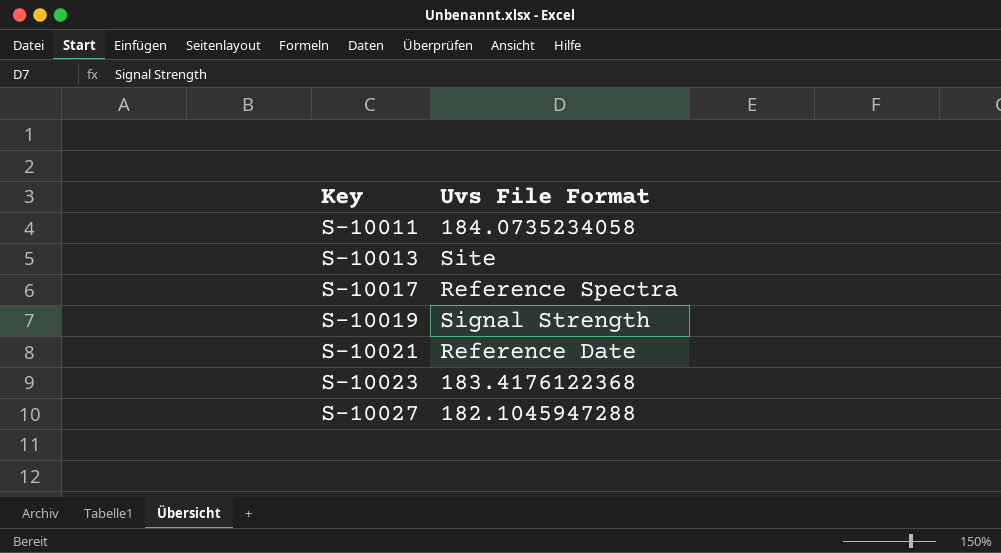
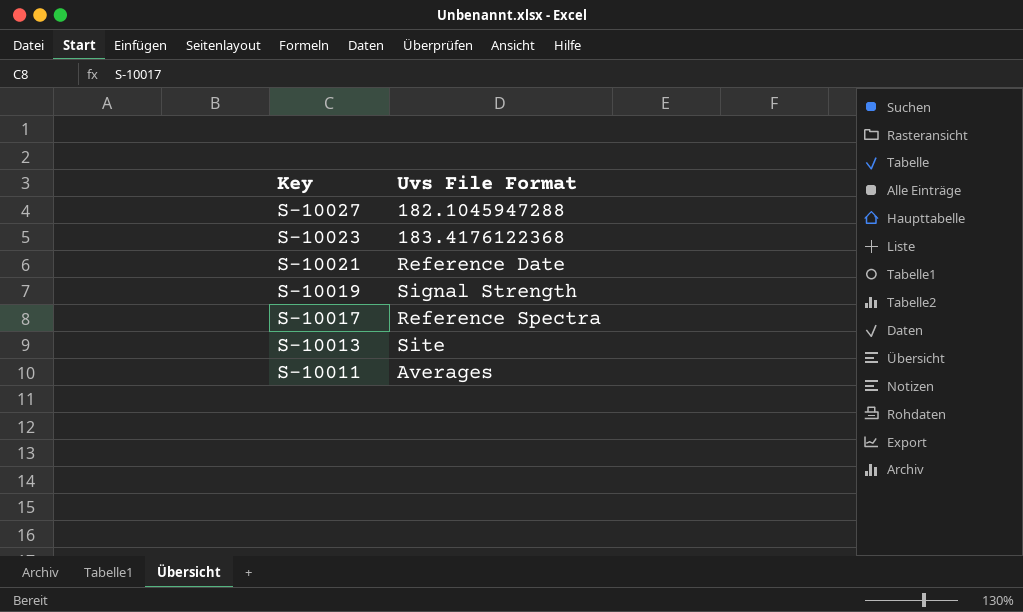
row order: Key ascending -> Key descending
S-10011 | Uvs File Format: 184.0735234058 -> Averages

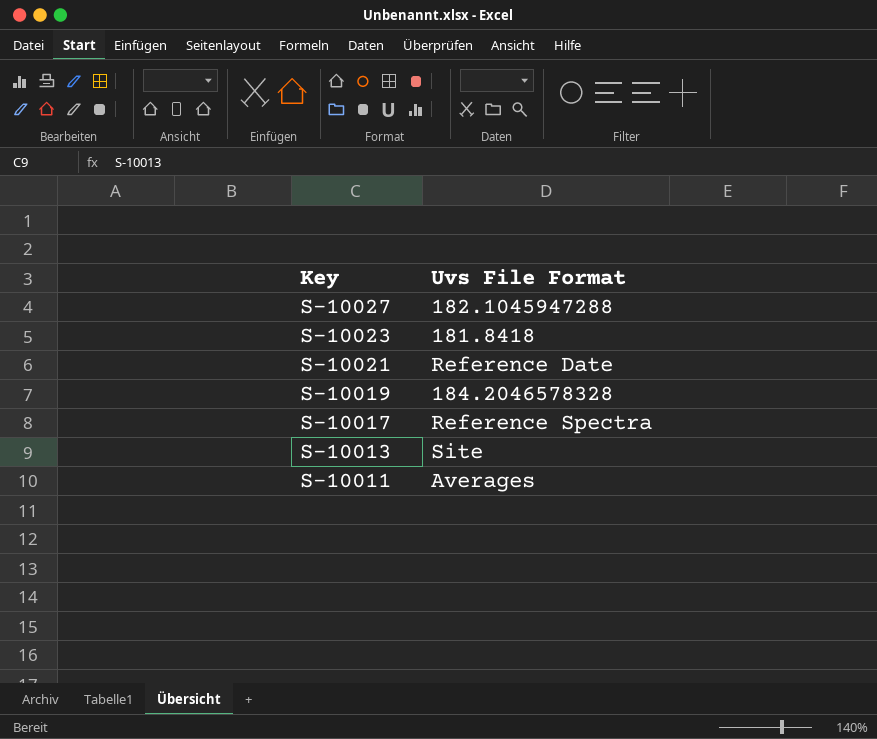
S-10023 | Uvs File Format: 183.4176122368 -> 181.8418
S-10019 | Uvs File Format: Signal Strength -> 184.2046578328

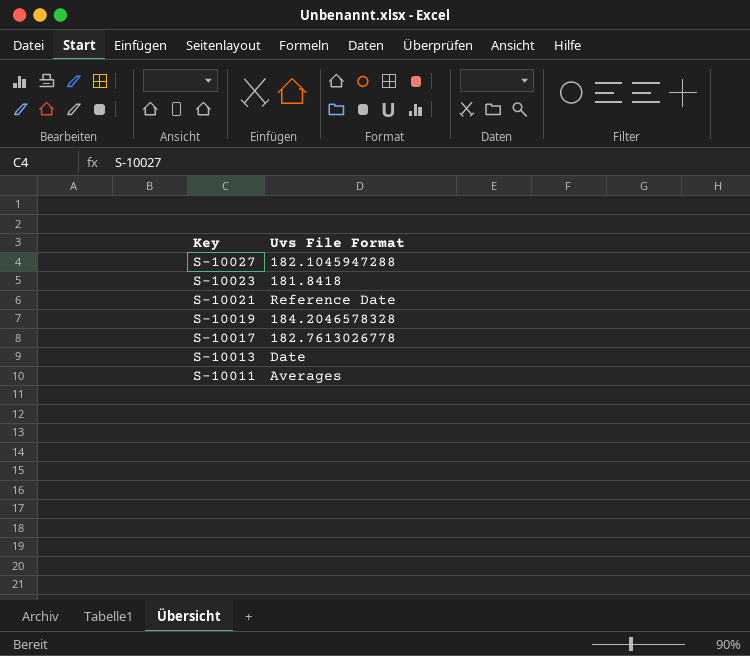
S-10017 | Uvs File Format: Reference Spectra -> 182.7613026778
S-10013 | Uvs File Format: Site -> Date

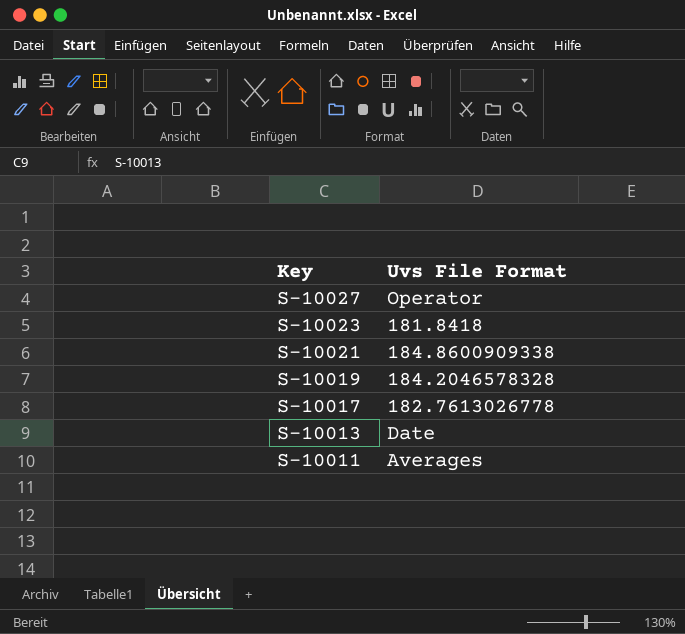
S-10027 | Uvs File Format: 182.1045947288 -> Operator
S-10021 | Uvs File Format: Reference Date -> 184.8600909338

